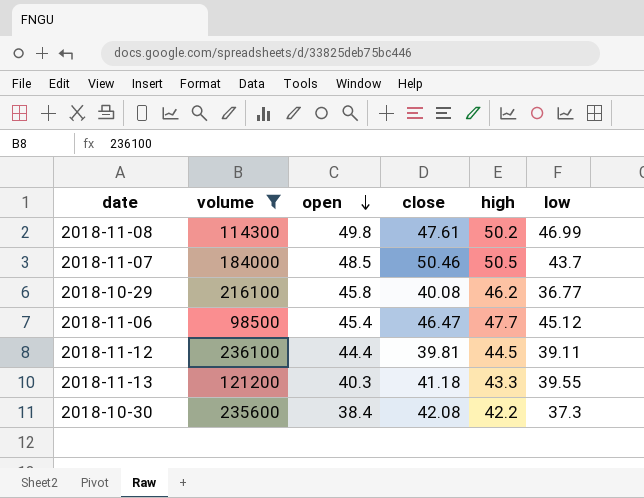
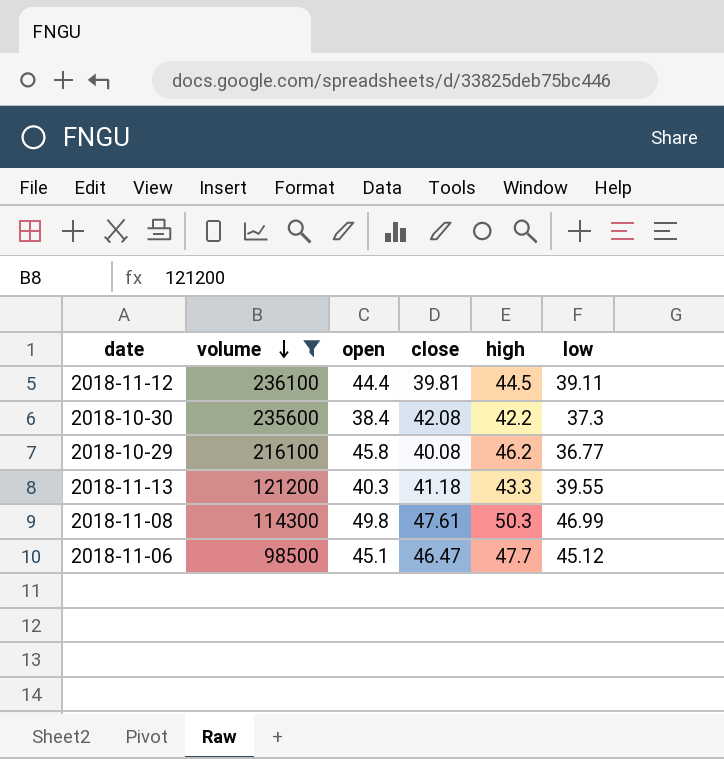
row order: open descending -> volume descending
row 2018-11-07: 184000 | 48.5 | 50.46 | 50.5 | 43.7 -> none
2018-11-08 | high: 50.2 -> 50.3
2018-11-06 | open: 45.4 -> 45.1

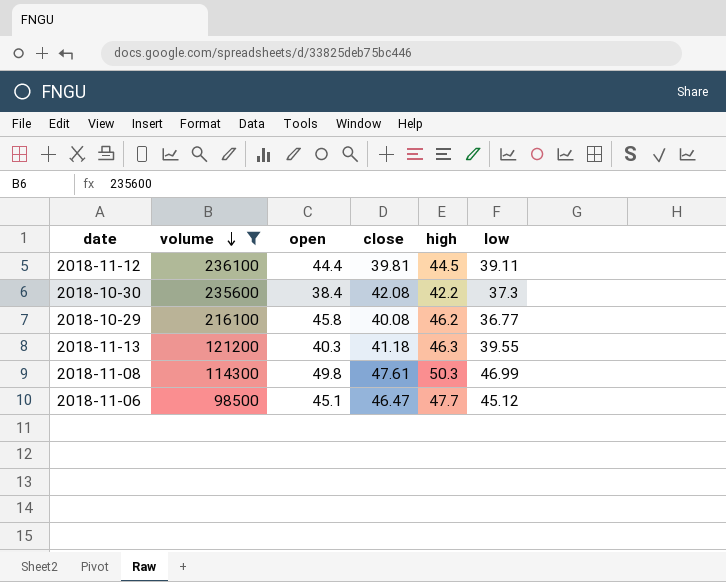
2018-11-13 | high: 43.3 -> 46.3

